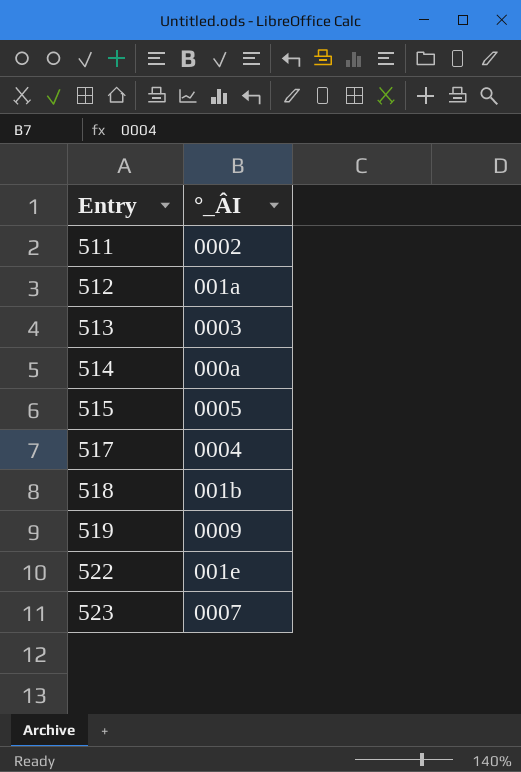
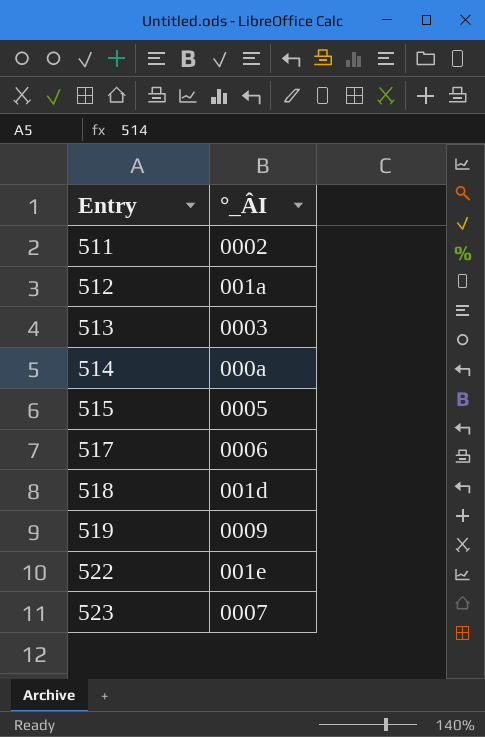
517 | °_ÂI: 0004 -> 0006
518 | °_ÂI: 001b -> 001d

